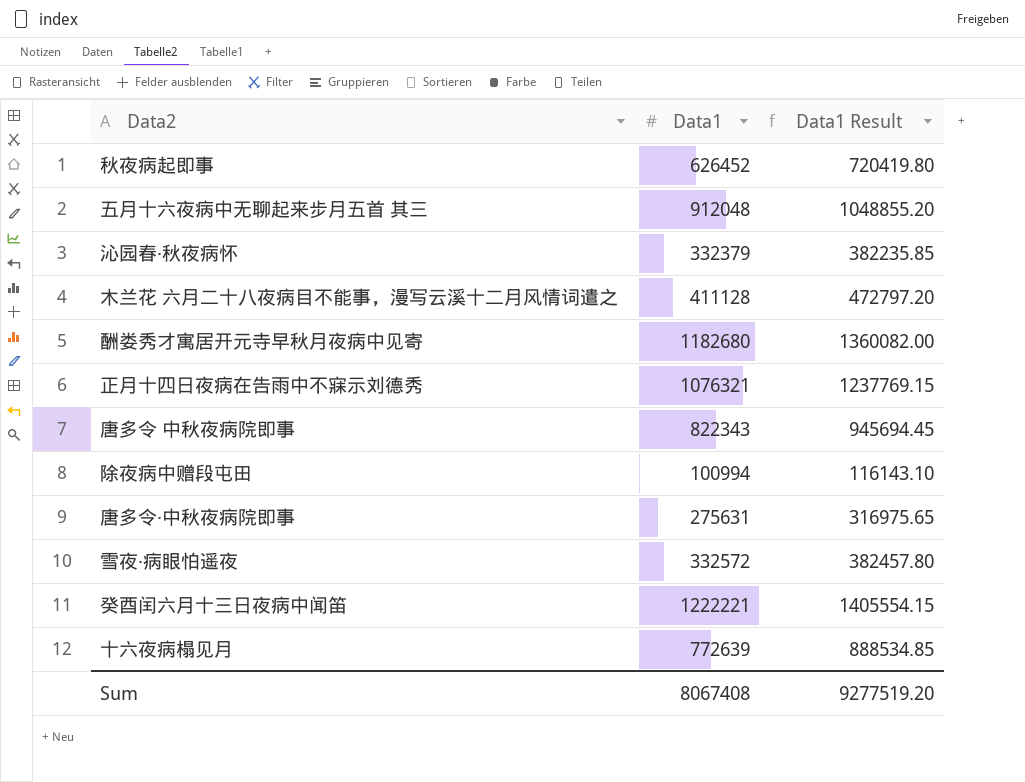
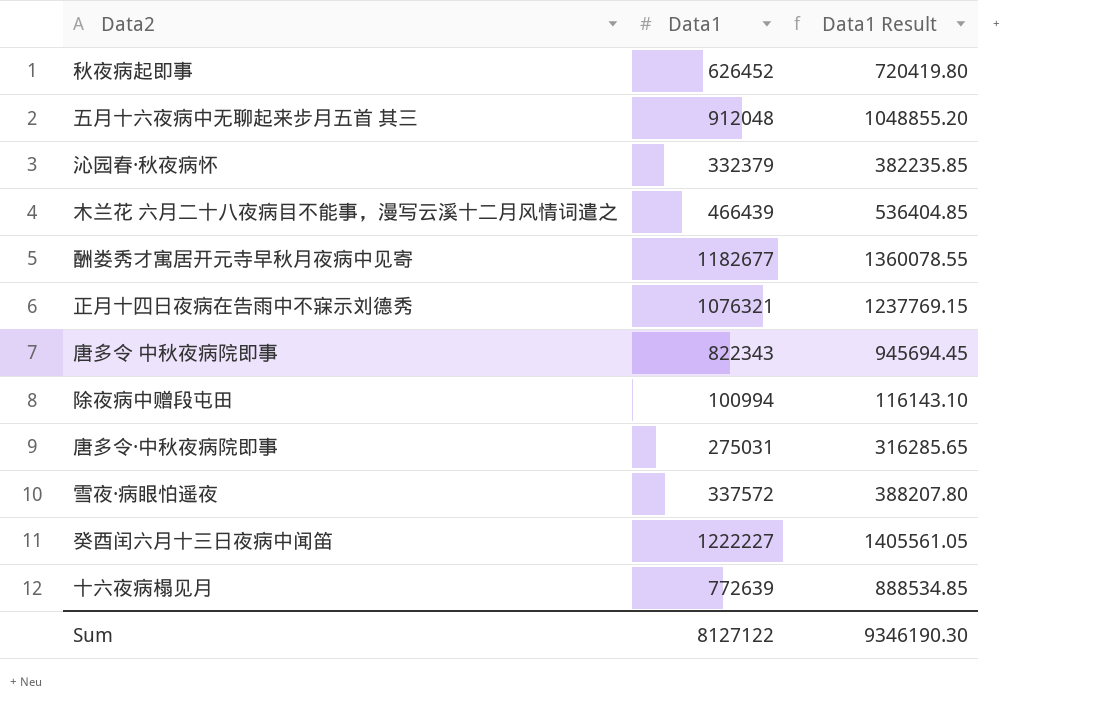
木兰花 六月二十八夜病目不能事，漫写云溪十二月风情词遣之 | Data1: 411128 -> 466439
木兰花 六月二十八夜病目不能事，漫写云溪十二月风情词遣之 | Data1 Result: 472797.20 -> 536404.85
酬娄秀才寓居开元寺早秋月夜病中见寄 | Data1: 1182680 -> 1182677
酬娄秀才寓居开元寺早秋月夜病中见寄 | Data1 Result: 1360082.00 -> 1360078.55
唐多令·中秋夜病院即事 | Data1: 275631 -> 275031
唐多令·中秋夜病院即事 | Data1 Result: 316975.65 -> 316285.65
雪夜·病眼怕遥夜 | Data1: 332572 -> 337572
雪夜·病眼怕遥夜 | Data1 Result: 382457.80 -> 388207.80
癸酉闰六月十三日夜病中闻笛 | Data1: 1222221 -> 1222227
癸酉闰六月十三日夜病中闻笛 | Data1 Result: 1405554.15 -> 1405561.05
Sum | Data1: 8067408 -> 8127122
Sum | Data1 Result: 9277519.20 -> 9346190.30

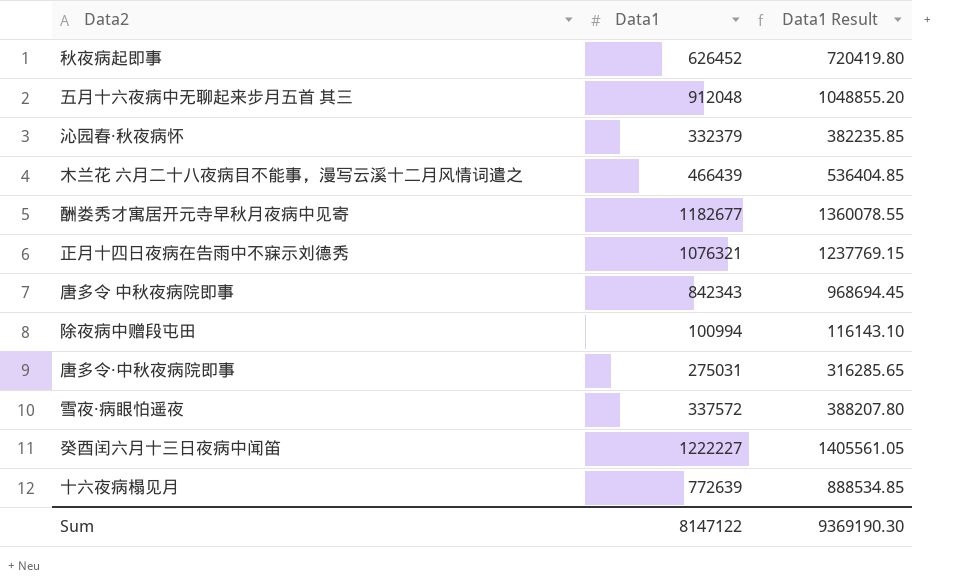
唐多令 中秋夜病院即事 | Data1: 822343 -> 842343
唐多令 中秋夜病院即事 | Data1 Result: 945694.45 -> 968694.45
Sum | Data1: 8127122 -> 8147122
Sum | Data1 Result: 9346190.30 -> 9369190.30

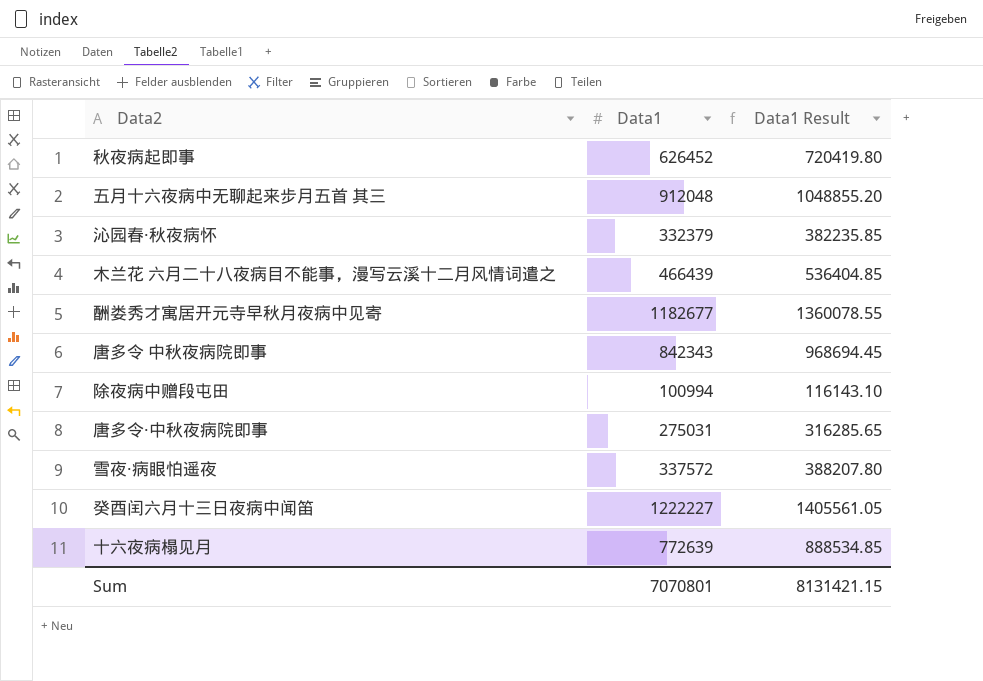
row 正月十四日夜病在告雨中不寐示刘德秀: 1076321 | 1237769.15 -> none
Sum | Data1: 8147122 -> 7070801
Sum | Data1 Result: 9369190.30 -> 8131421.15

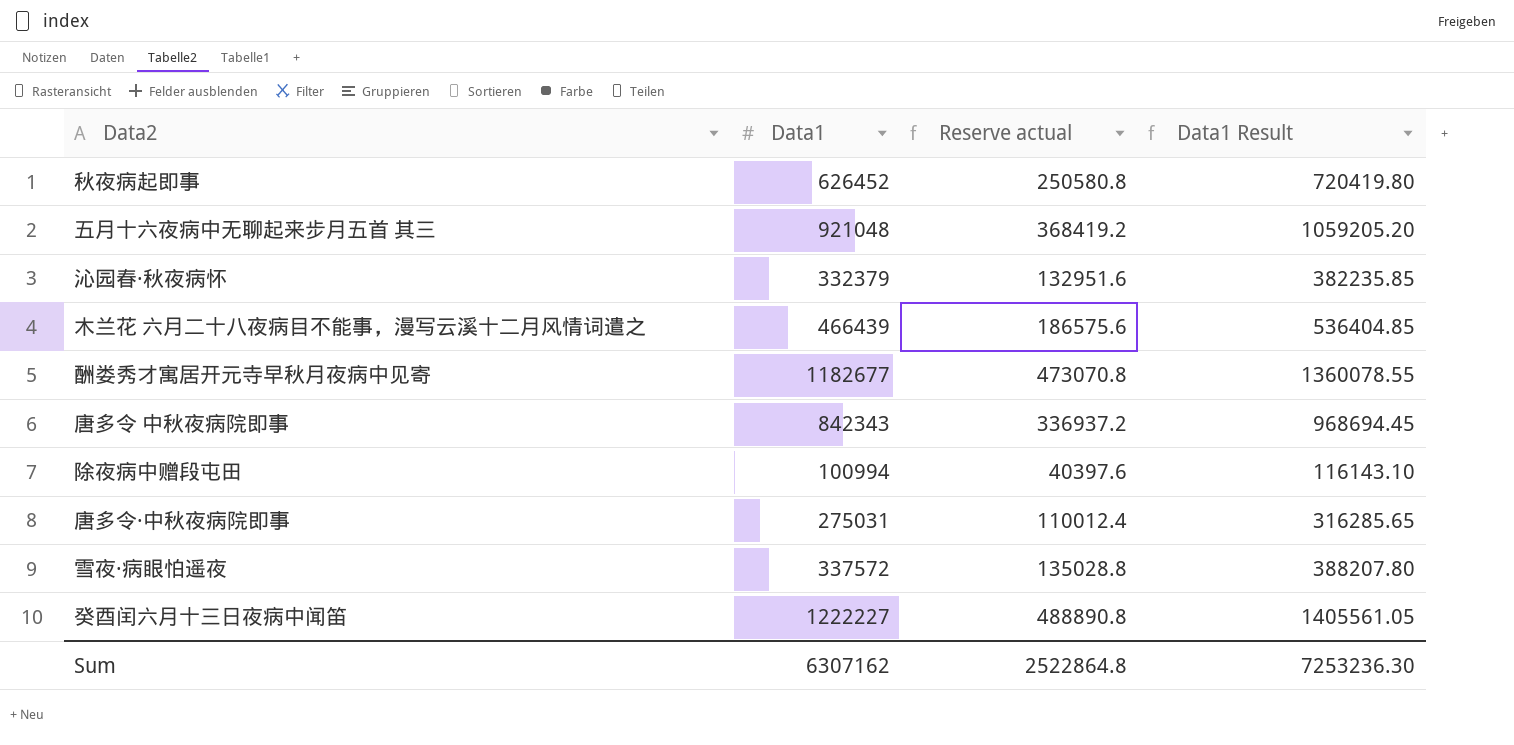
column Reserve actual | formula: none -> [Data1] * 0.4
row 十六夜病榻见月: 772639 | 888534.85 -> none
五月十六夜病中无聊起来步月五首 其三 | Data1: 912048 -> 921048
五月十六夜病中无聊起来步月五首 其三 | Data1 Result: 1048855.20 -> 1059205.20
Sum | Data1: 7070801 -> 6307162
Sum | Data1 Result: 8131421.15 -> 7253236.30

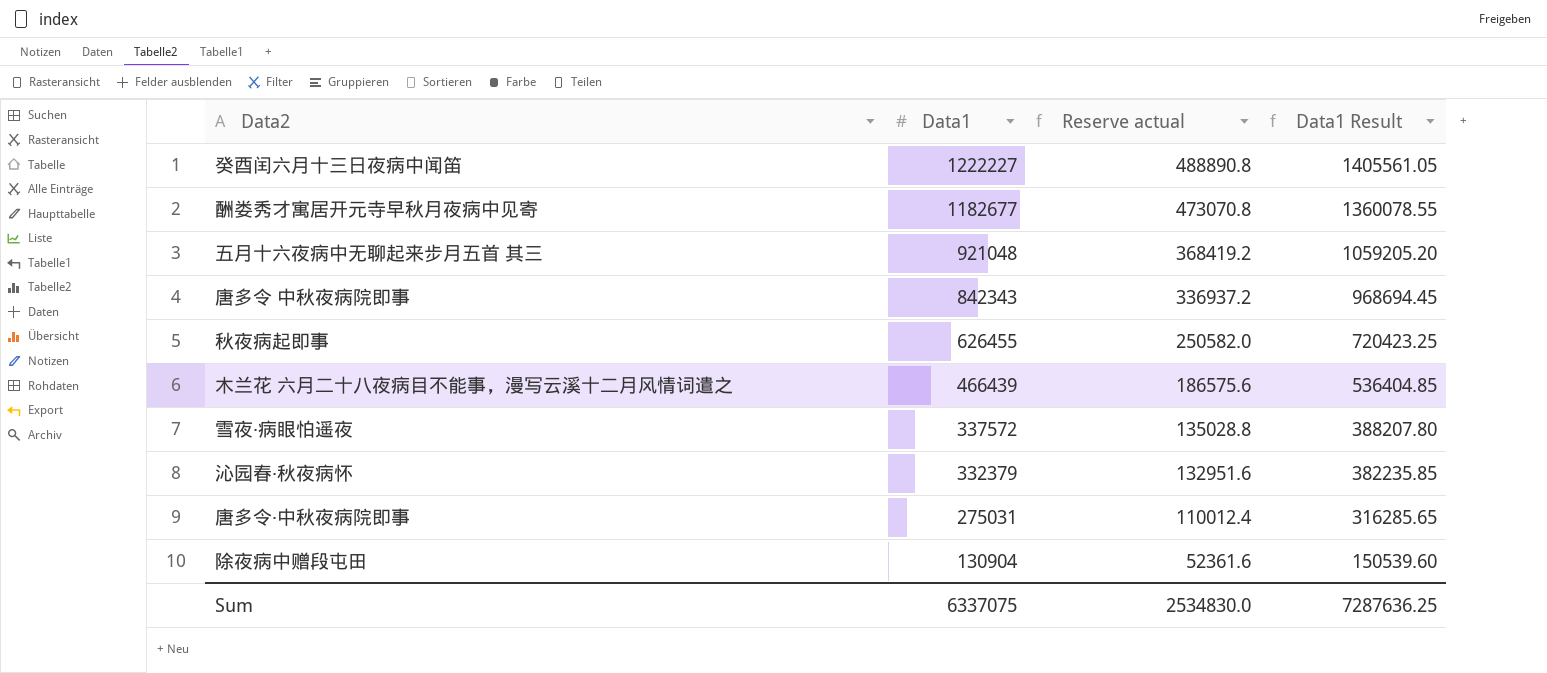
row order: none -> Data1 descending
秋夜病起即事 | Data1: 626452 -> 626455
秋夜病起即事 | Reserve actual: 250580.8 -> 250582.0
秋夜病起即事 | Data1 Result: 720419.80 -> 720423.25
除夜病中赠段屯田 | Data1: 100994 -> 130904
除夜病中赠段屯田 | Reserve actual: 40397.6 -> 52361.6
除夜病中赠段屯田 | Data1 Result: 116143.10 -> 150539.60
Sum | Data1: 6307162 -> 6337075
Sum | Reserve actual: 2522864.8 -> 2534830.0
Sum | Data1 Result: 7253236.30 -> 7287636.25

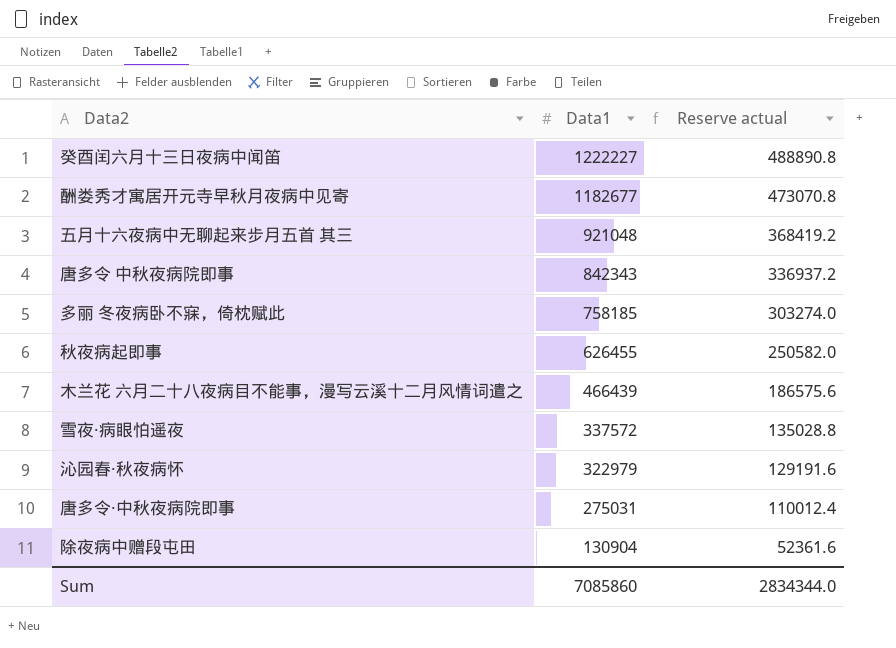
column Data1 Result | formula: [Data1] * 1.15 -> none
row 多丽 冬夜病卧不寐，倚枕赋此: none -> 758185 | 303274.0
沁园春·秋夜病怀 | Data1: 332379 -> 322979
沁园春·秋夜病怀 | Reserve actual: 132951.6 -> 129191.6
Sum | Data1: 6337075 -> 7085860
Sum | Reserve actual: 2534830.0 -> 2834344.0

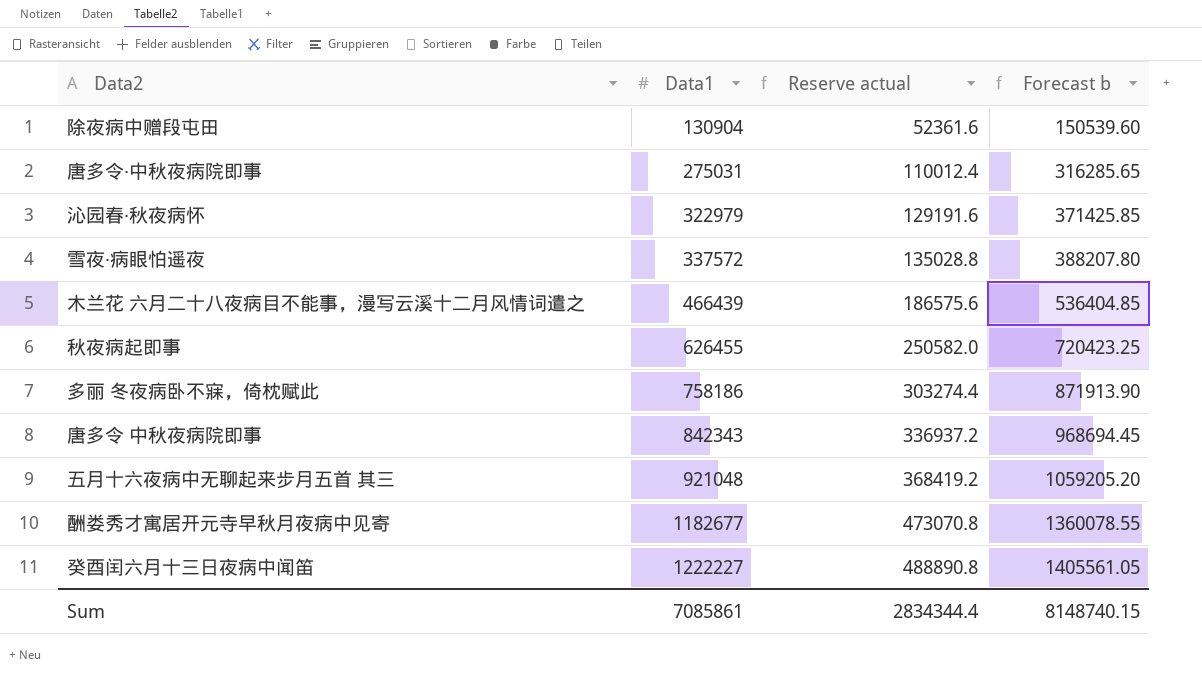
row order: Data1 descending -> Data1 ascending
column Forecast b | formula: none -> [Data1] * 1.15
多丽 冬夜病卧不寐，倚枕赋此 | Data1: 758185 -> 758186
多丽 冬夜病卧不寐，倚枕赋此 | Reserve actual: 303274.0 -> 303274.4
Sum | Data1: 7085860 -> 7085861
Sum | Reserve actual: 2834344.0 -> 2834344.4

